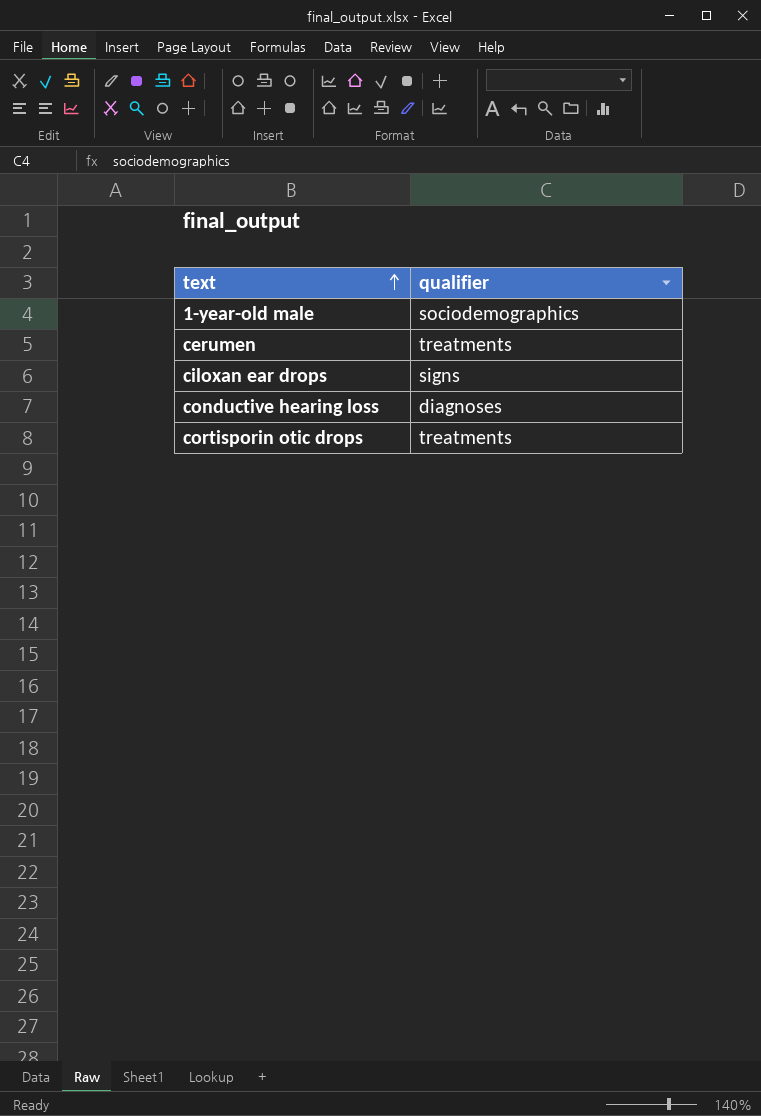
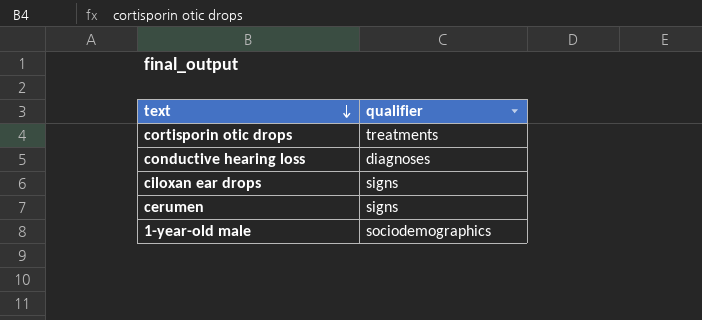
row order: text ascending -> text descending
cerumen | qualifier: treatments -> signs

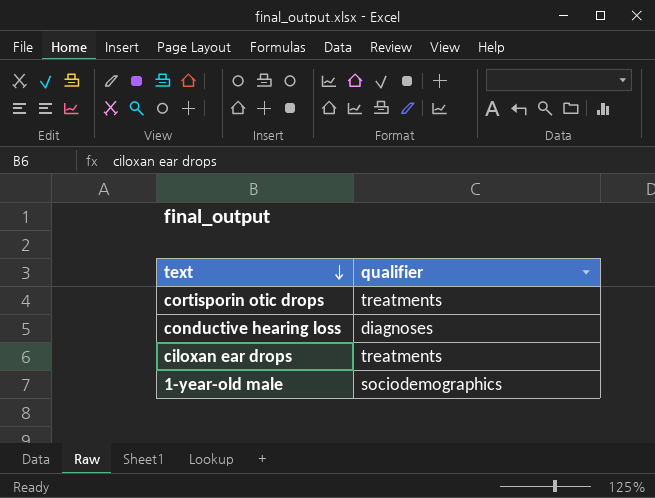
row cerumen: signs -> none
ciloxan ear drops | qualifier: signs -> treatments

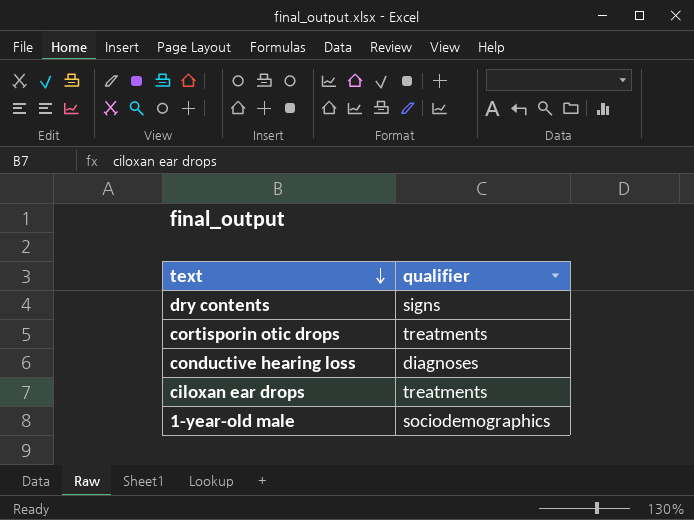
row dry contents: none -> signs

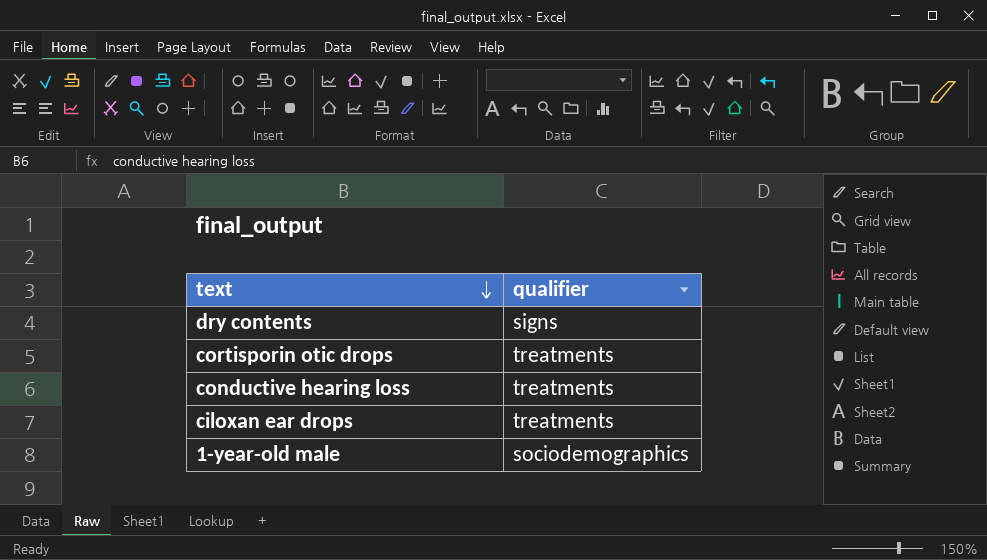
conductive hearing loss | qualifier: diagnoses -> treatments

